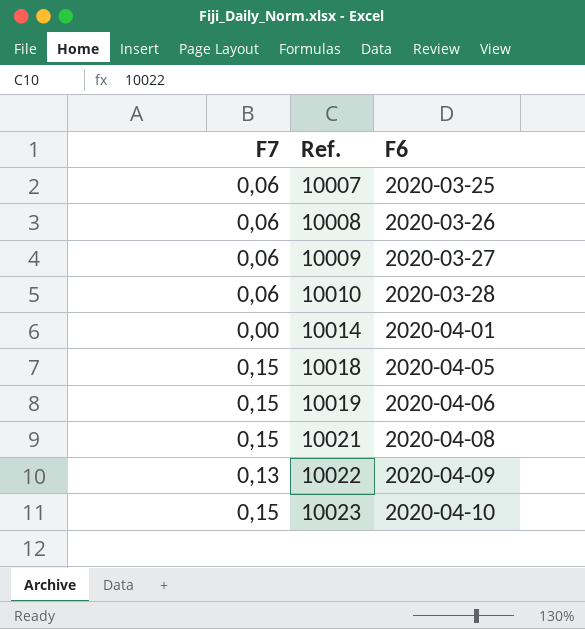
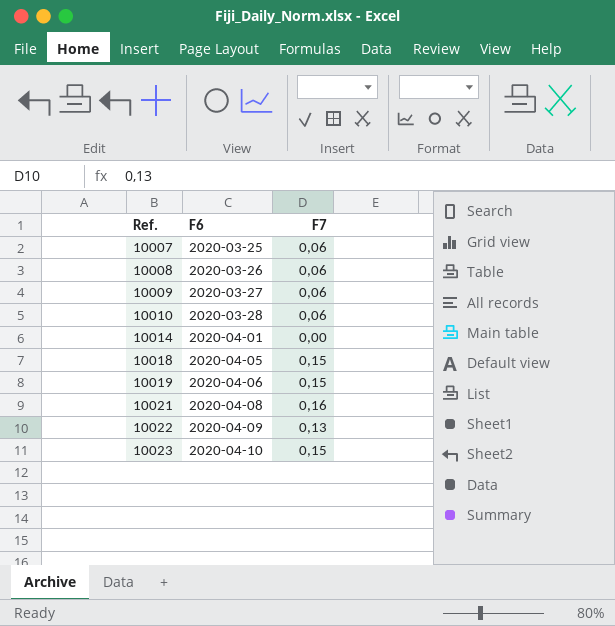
column F7 | position: 1 -> 3
10021 | F7: 0,15 -> 0,16

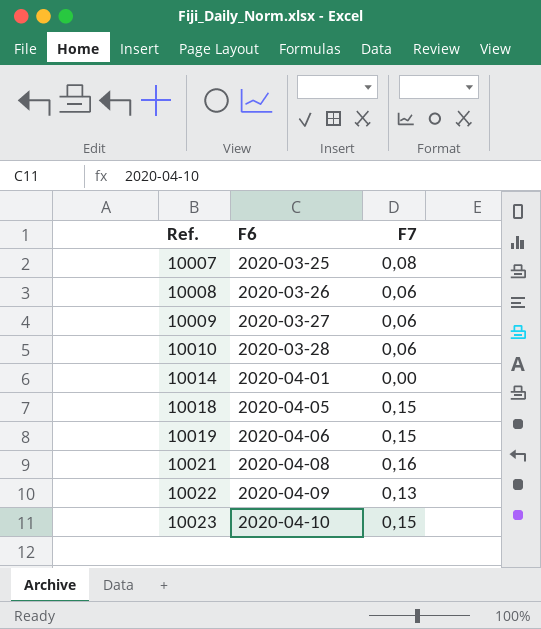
10007 | F7: 0,06 -> 0,08

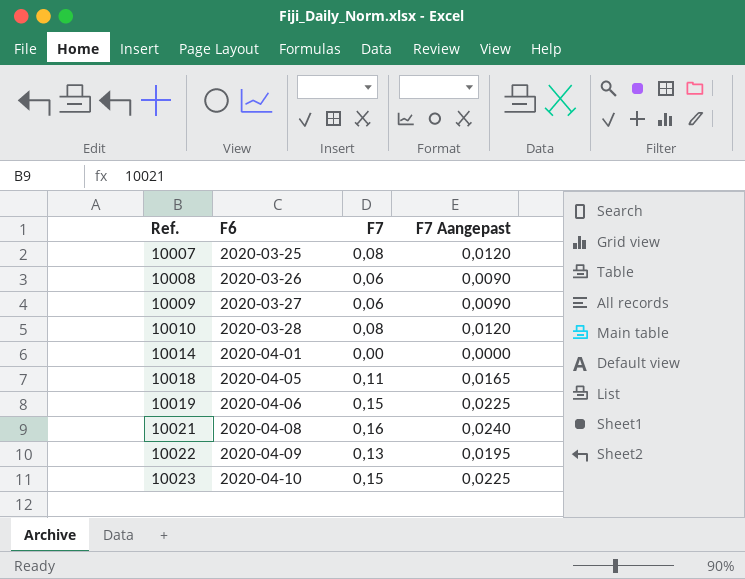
column F7 Aangepast | formula: none -> [F7] * 0,15
10010 | F7: 0,06 -> 0,08
10018 | F7: 0,15 -> 0,11

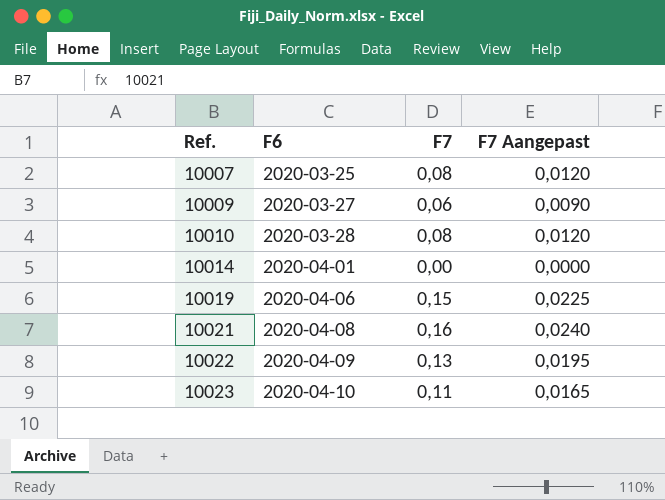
row 10008: 2020-03-26 | 0,06 | 0,0090 -> none
row 10018: 2020-04-05 | 0,11 | 0,0165 -> none
10023 | F7: 0,15 -> 0,11
10023 | F7 Aangepast: 0,0225 -> 0,0165

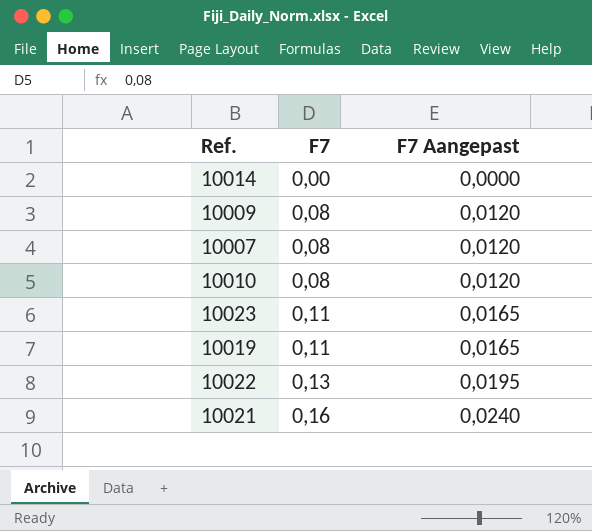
row order: Ref. ascending -> F7 ascending
column F6 | position: 2 -> none
10009 | F7: 0,06 -> 0,08
10009 | F7 Aangepast: 0,0090 -> 0,0120
10019 | F7: 0,15 -> 0,11
10019 | F7 Aangepast: 0,0225 -> 0,0165

